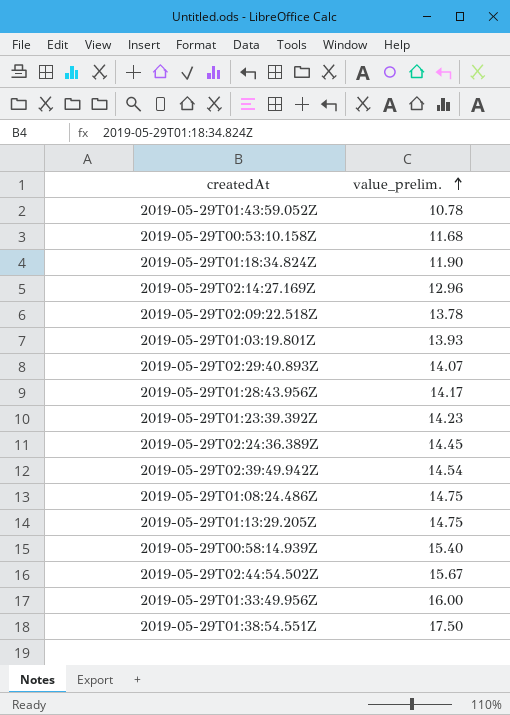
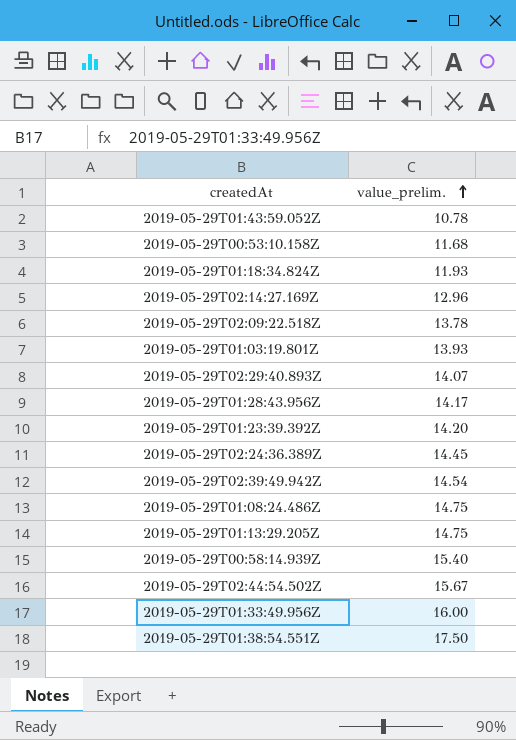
2019-05-29T01:18:34.824Z | value_prelim.: 11.90 -> 11.93
2019-05-29T01:23:39.392Z | value_prelim.: 14.23 -> 14.20

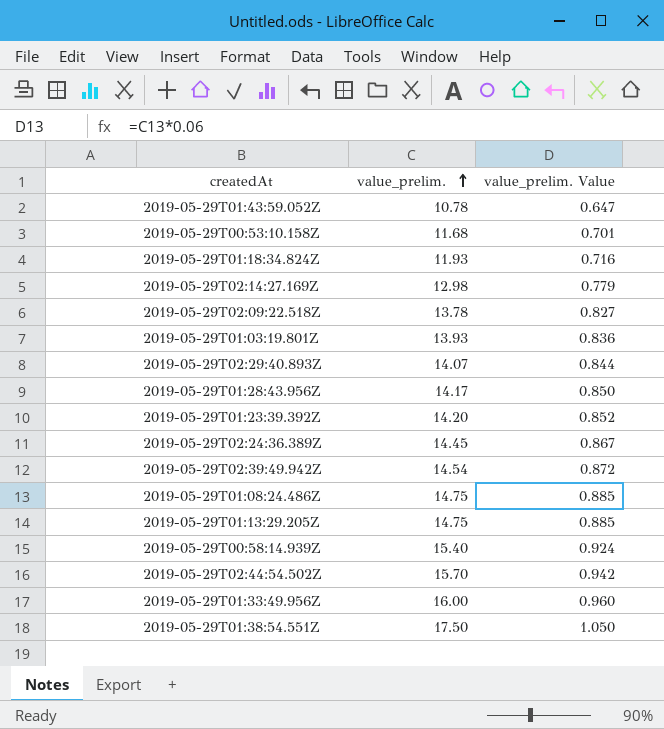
column value_prelim. Value | formula: none -> [value_prelim.] * 0.06
2019-05-29T02:14:27.169Z | value_prelim.: 12.96 -> 12.98
2019-05-29T02:44:54.502Z | value_prelim.: 15.67 -> 15.70

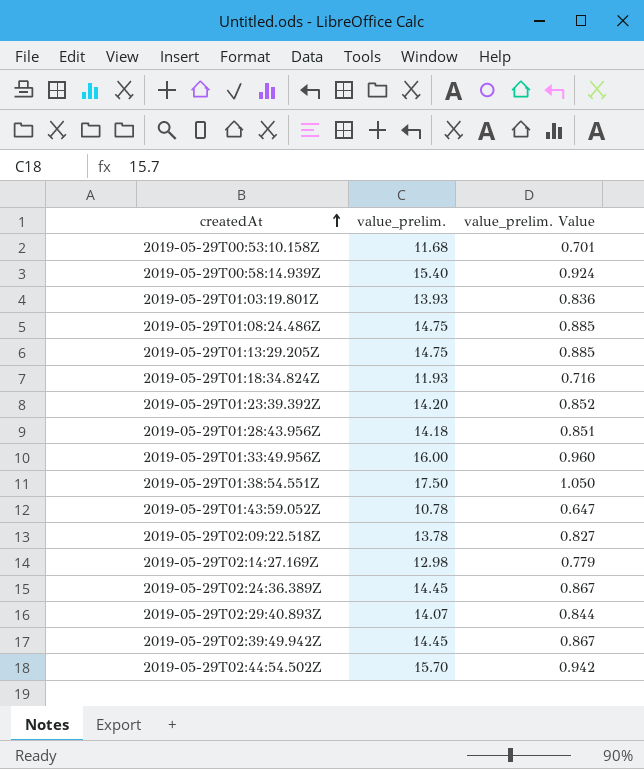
row order: value_prelim. ascending -> createdAt ascending
2019-05-29T01:28:43.956Z | value_prelim.: 14.17 -> 14.18
2019-05-29T01:28:43.956Z | value_prelim. Value: 0.850 -> 0.851
2019-05-29T02:39:49.942Z | value_prelim.: 14.54 -> 14.45
2019-05-29T02:39:49.942Z | value_prelim. Value: 0.872 -> 0.867

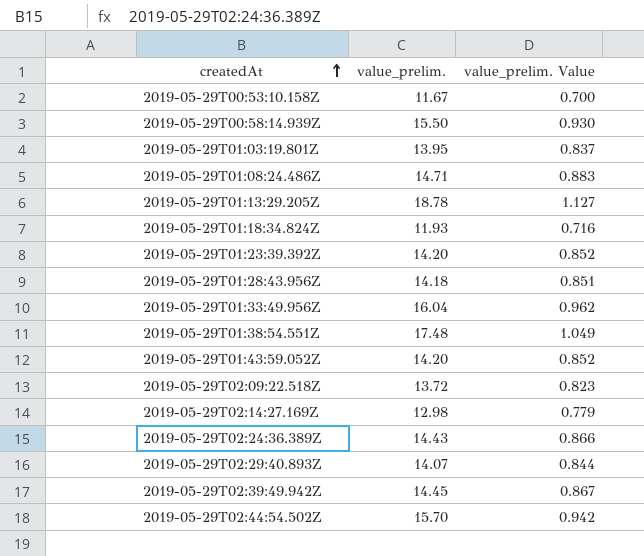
2019-05-29T00:53:10.158Z | value_prelim.: 11.68 -> 11.67
2019-05-29T00:53:10.158Z | value_prelim. Value: 0.701 -> 0.700
2019-05-29T00:58:14.939Z | value_prelim.: 15.40 -> 15.50
2019-05-29T00:58:14.939Z | value_prelim. Value: 0.924 -> 0.930
2019-05-29T01:03:19.801Z | value_prelim.: 13.93 -> 13.95
2019-05-29T01:03:19.801Z | value_prelim. Value: 0.836 -> 0.837
2019-05-29T01:08:24.486Z | value_prelim.: 14.75 -> 14.71
2019-05-29T01:08:24.486Z | value_prelim. Value: 0.885 -> 0.883
2019-05-29T01:13:29.205Z | value_prelim.: 14.75 -> 18.78
2019-05-29T01:13:29.205Z | value_prelim. Value: 0.885 -> 1.127
2019-05-29T01:33:49.956Z | value_prelim.: 16.00 -> 16.04
2019-05-29T01:33:49.956Z | value_prelim. Value: 0.960 -> 0.962
2019-05-29T01:38:54.551Z | value_prelim.: 17.50 -> 17.48
2019-05-29T01:38:54.551Z | value_prelim. Value: 1.050 -> 1.049
2019-05-29T01:43:59.052Z | value_prelim.: 10.78 -> 14.20
2019-05-29T01:43:59.052Z | value_prelim. Value: 0.647 -> 0.852
2019-05-29T02:09:22.518Z | value_prelim.: 13.78 -> 13.72
2019-05-29T02:09:22.518Z | value_prelim. Value: 0.827 -> 0.823
2019-05-29T02:24:36.389Z | value_prelim.: 14.45 -> 14.43
2019-05-29T02:24:36.389Z | value_prelim. Value: 0.867 -> 0.866

